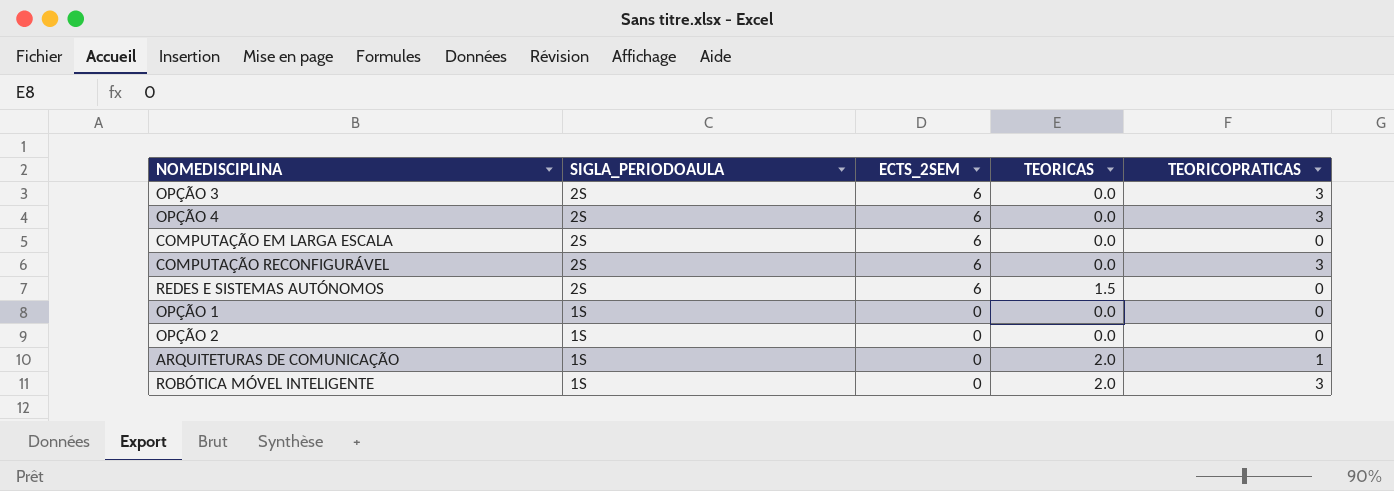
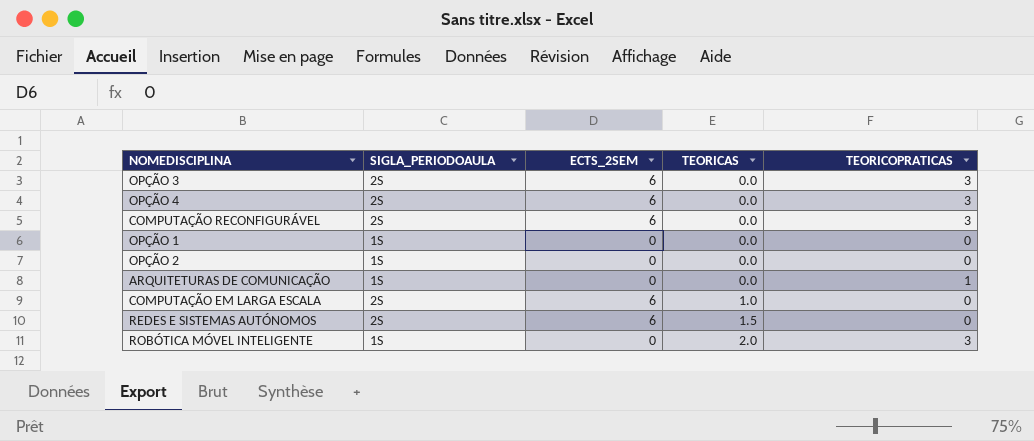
row order: SIGLA_PERIODOAULA descending -> TEORICAS ascending
ARQUITETURAS DE COMUNICAÇÃO | TEORICAS: 2.0 -> 0.0
COMPUTAÇÃO EM LARGA ESCALA | TEORICAS: 0.0 -> 1.0

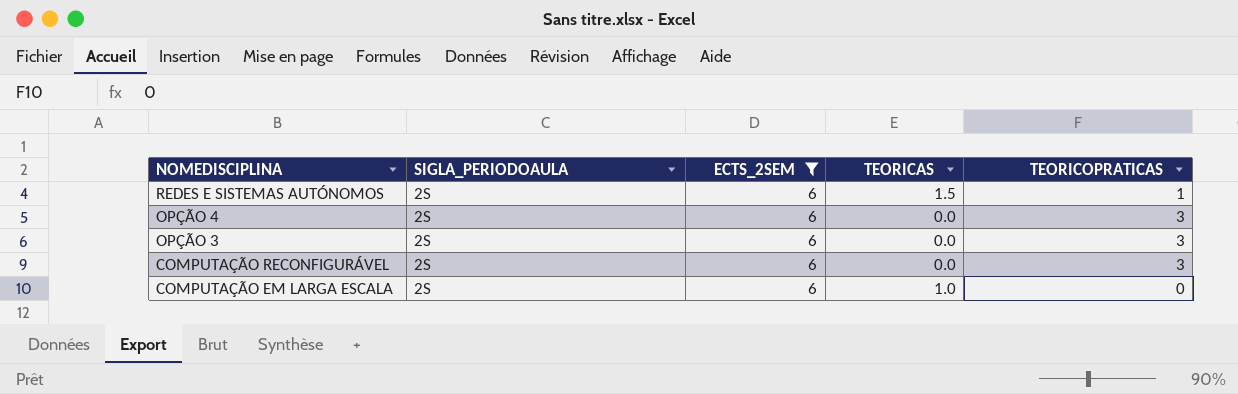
filter: none -> ECTS_2SEM = 6
row order: TEORICAS ascending -> NOMEDISCIPLINA descending
REDES E SISTEMAS AUTÓNOMOS | TEORICOPRATICAS: 0 -> 1

